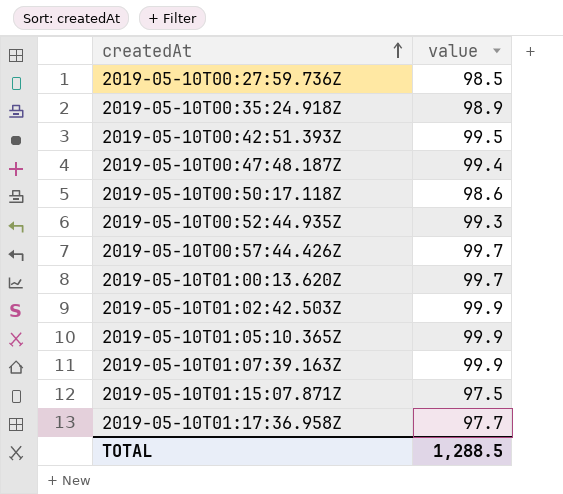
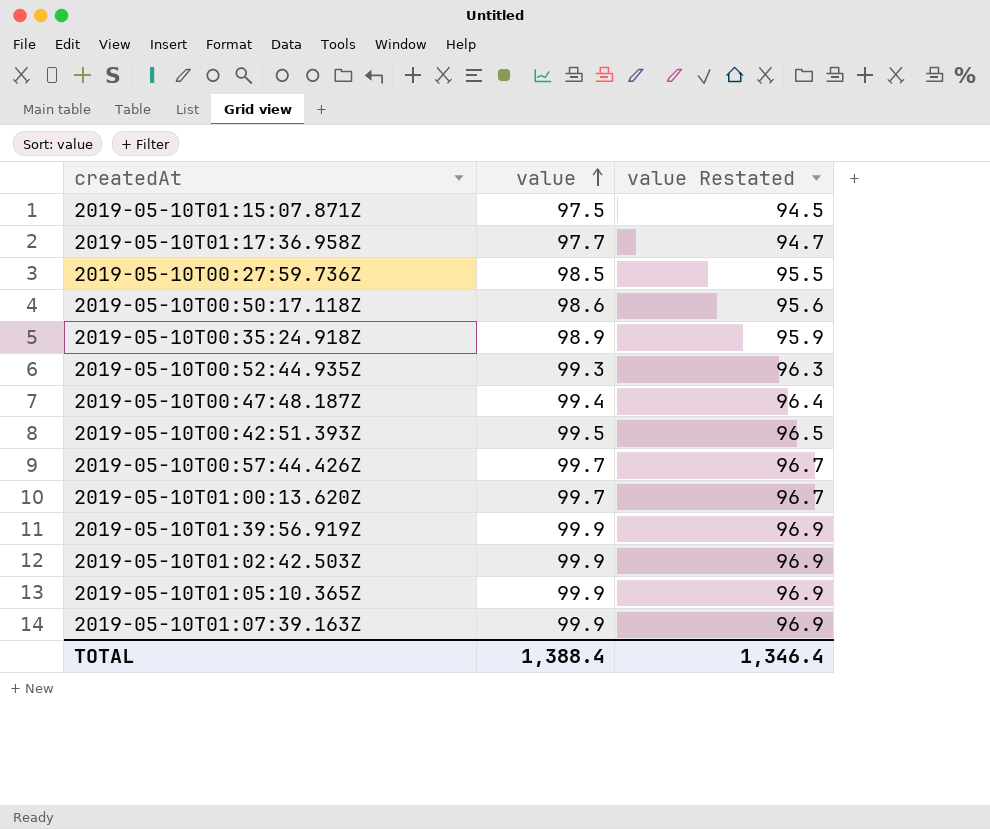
row order: createdAt ascending -> value ascending
column value Restated | formula: none -> [value] - 3
row 2019-05-10T01:39:56.919Z: none -> 99.9 | 96.9
TOTAL | value: 1,288.5 -> 1,388.4

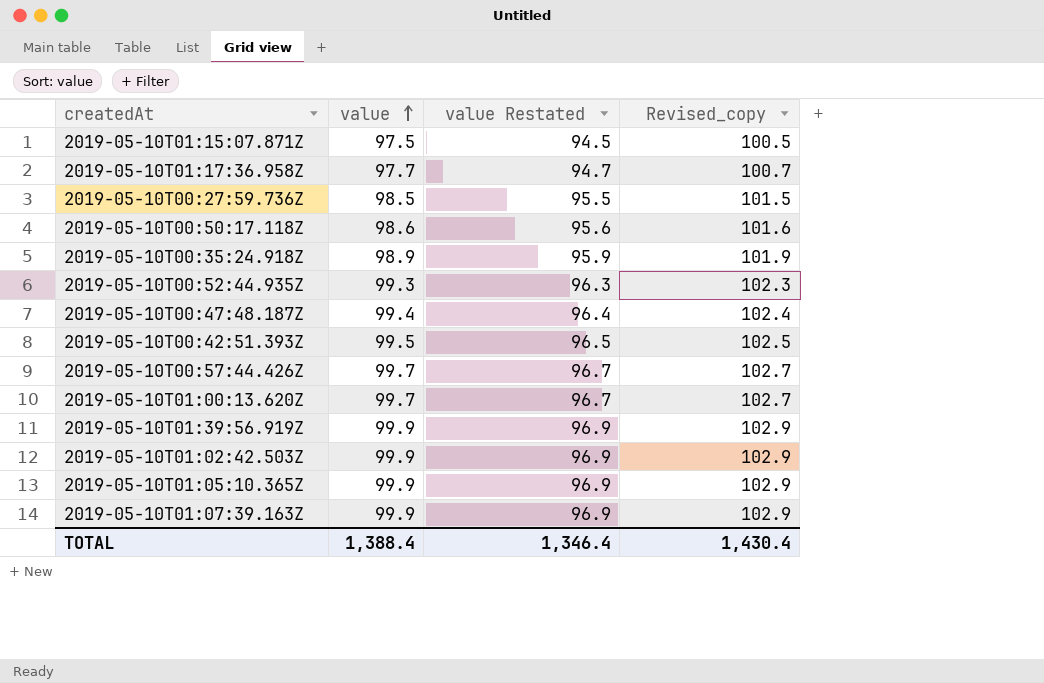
column Revised_copy | formula: none -> [value] + 3

